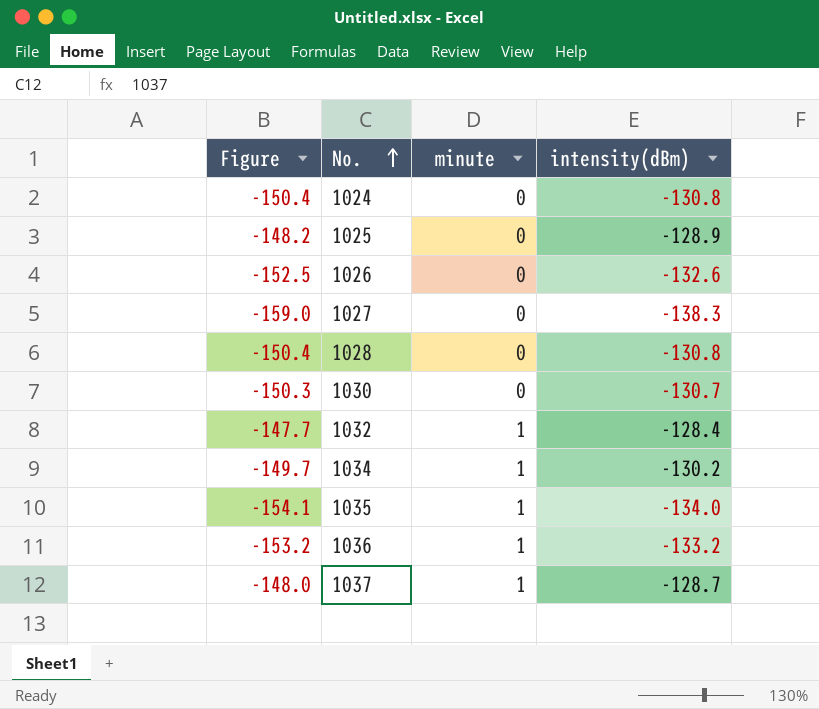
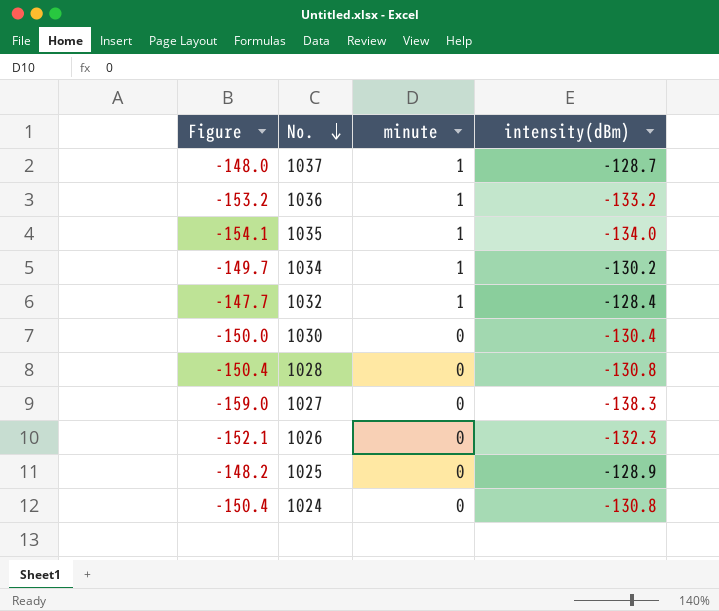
row order: No. ascending -> No. descending
1030 | Figure: -150.3 -> -150.0
1030 | intensity(dBm): -130.7 -> -130.4
1026 | Figure: -152.5 -> -152.1
1026 | intensity(dBm): -132.6 -> -132.3

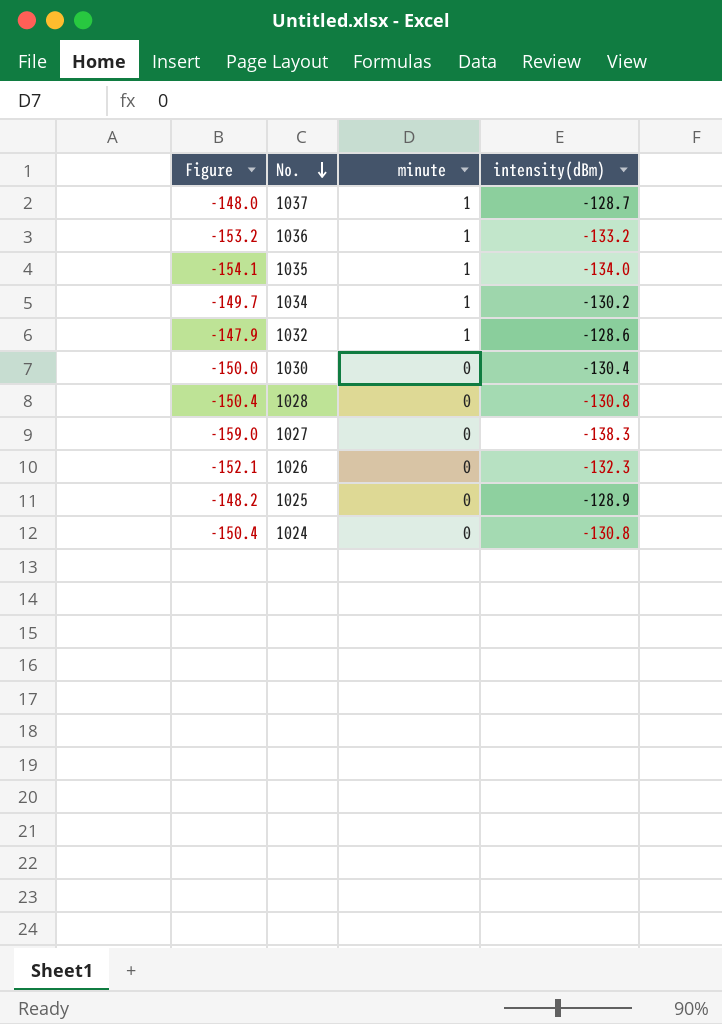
1032 | Figure: -147.7 -> -147.9
1032 | intensity(dBm): -128.4 -> -128.6

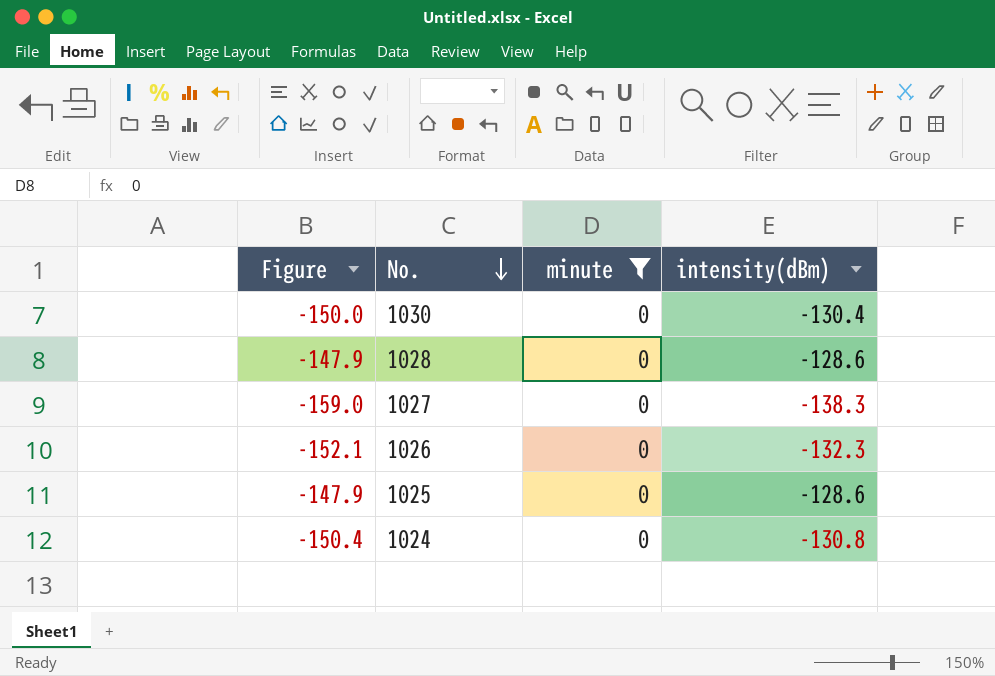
filter: none -> minute = 0
1028 | Figure: -150.4 -> -147.9
1028 | intensity(dBm): -130.8 -> -128.6
1025 | Figure: -148.2 -> -147.9
1025 | intensity(dBm): -128.9 -> -128.6

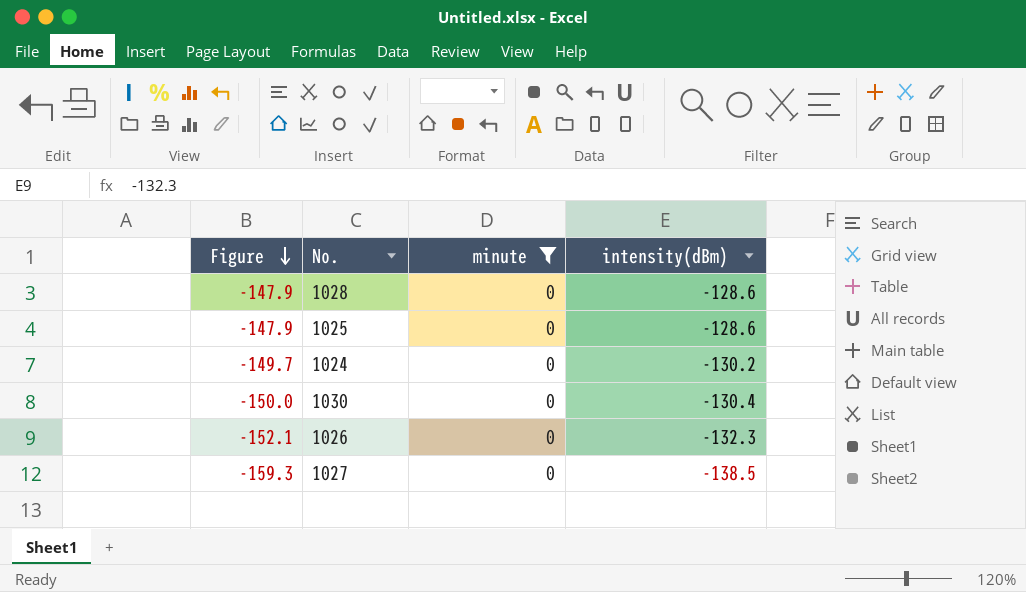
row order: No. descending -> Figure descending
1024 | Figure: -150.4 -> -149.7
1024 | intensity(dBm): -130.8 -> -130.2
1027 | Figure: -159.0 -> -159.3
1027 | intensity(dBm): -138.3 -> -138.5

